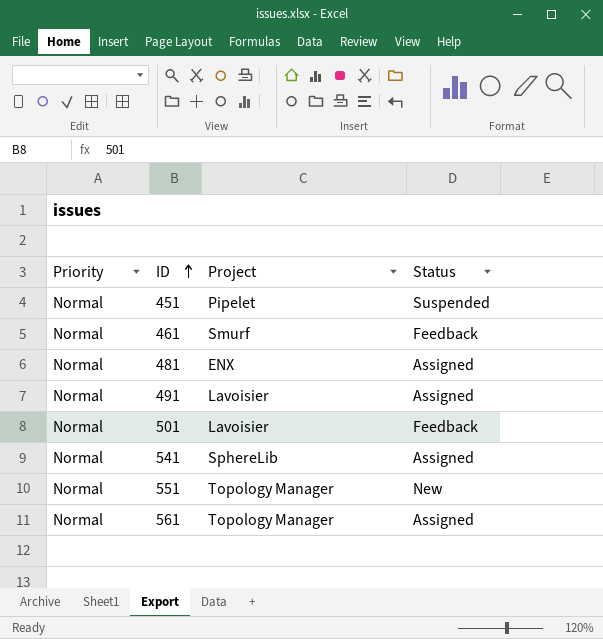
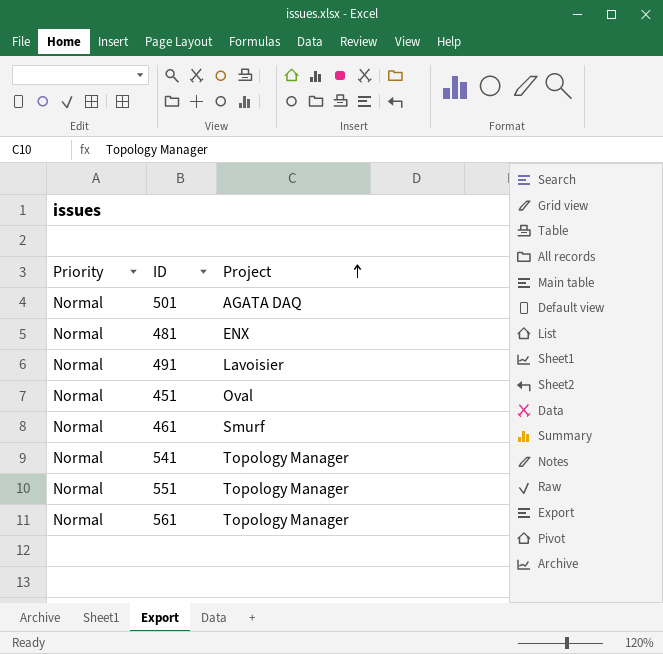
row order: ID ascending -> Project ascending
column Status | position: 4 -> none
501 | Project: Lavoisier -> AGATA DAQ
451 | Project: Pipelet -> Oval
541 | Project: SphereLib -> Topology Manager

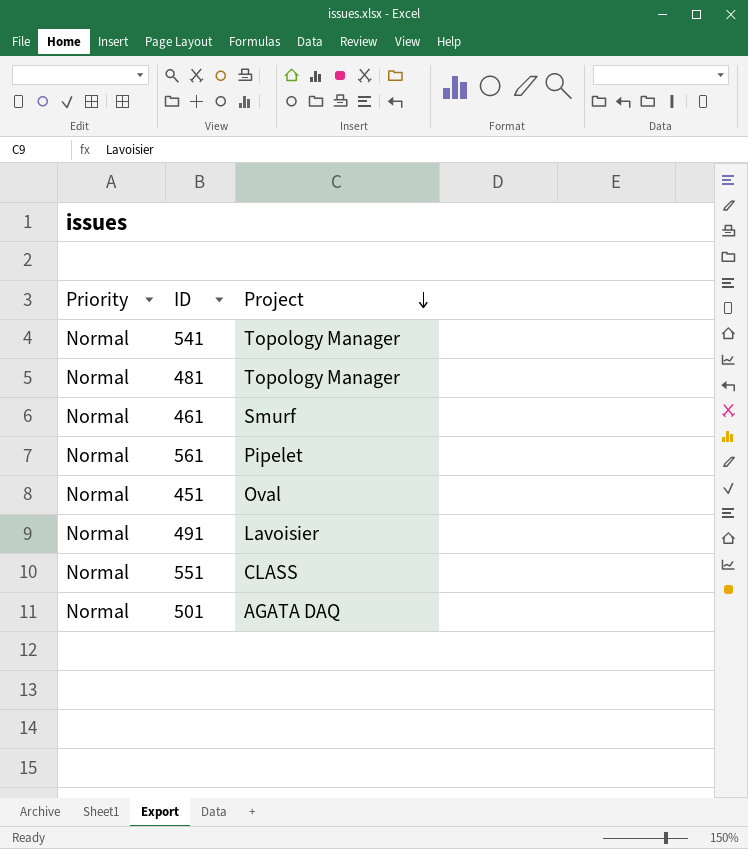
row order: Project ascending -> Project descending
481 | Project: ENX -> Topology Manager
561 | Project: Topology Manager -> Pipelet
551 | Project: Topology Manager -> CLASS

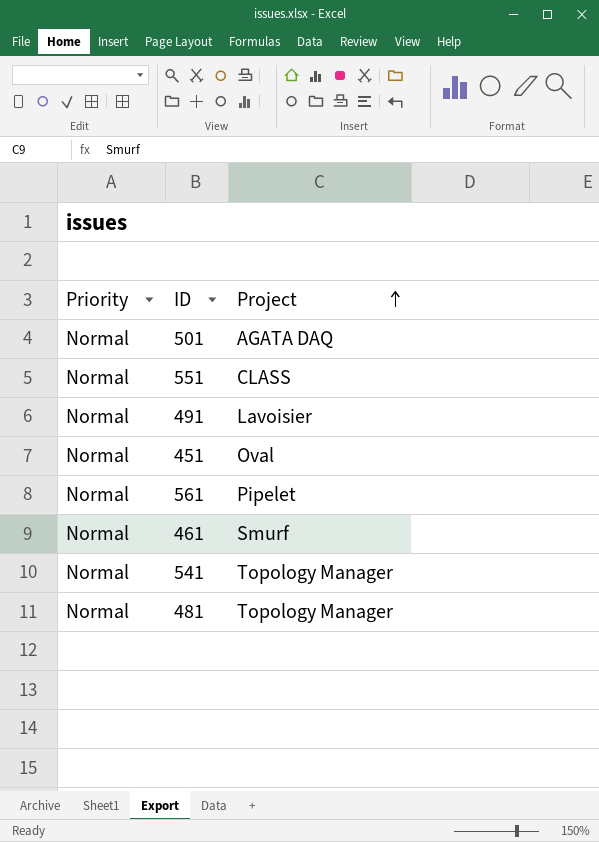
row order: Project descending -> Project ascending

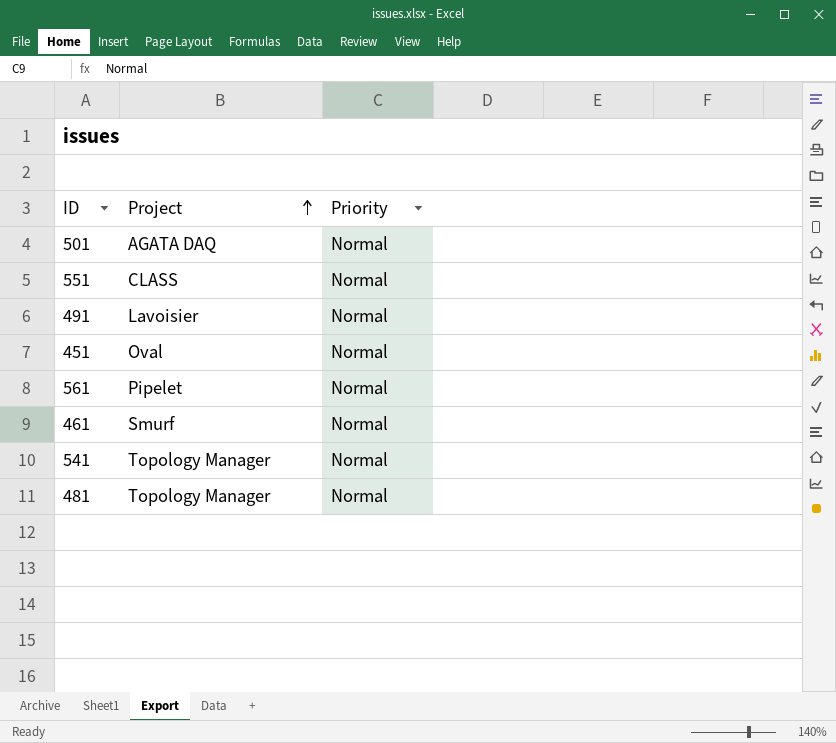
column Priority | position: 1 -> 3

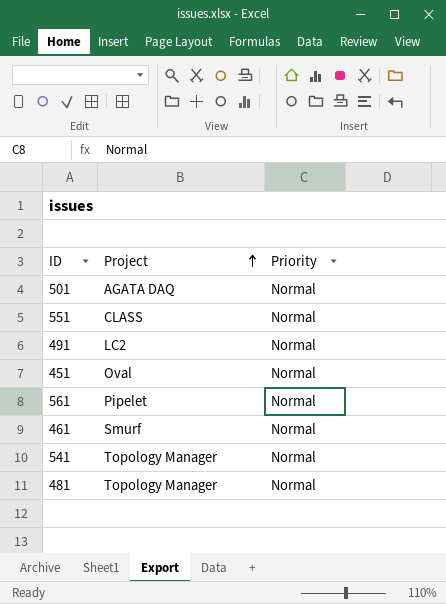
491 | Project: Lavoisier -> LC2

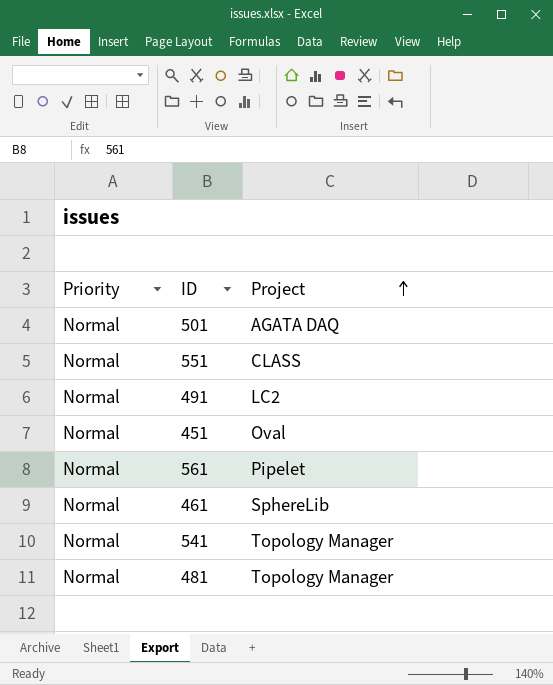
column Priority | position: 3 -> 1
461 | Project: Smurf -> SphereLib

